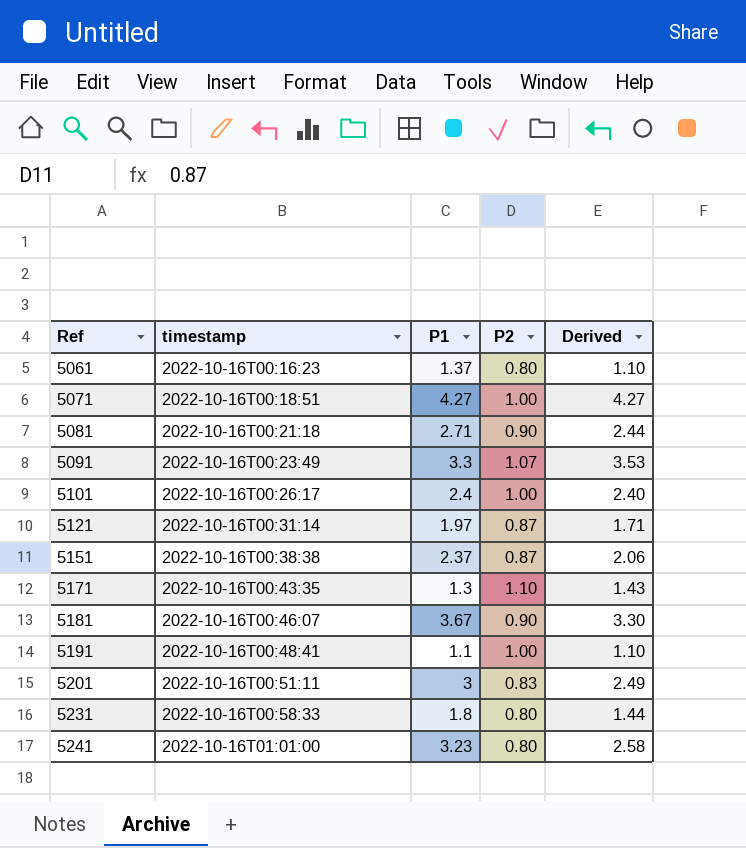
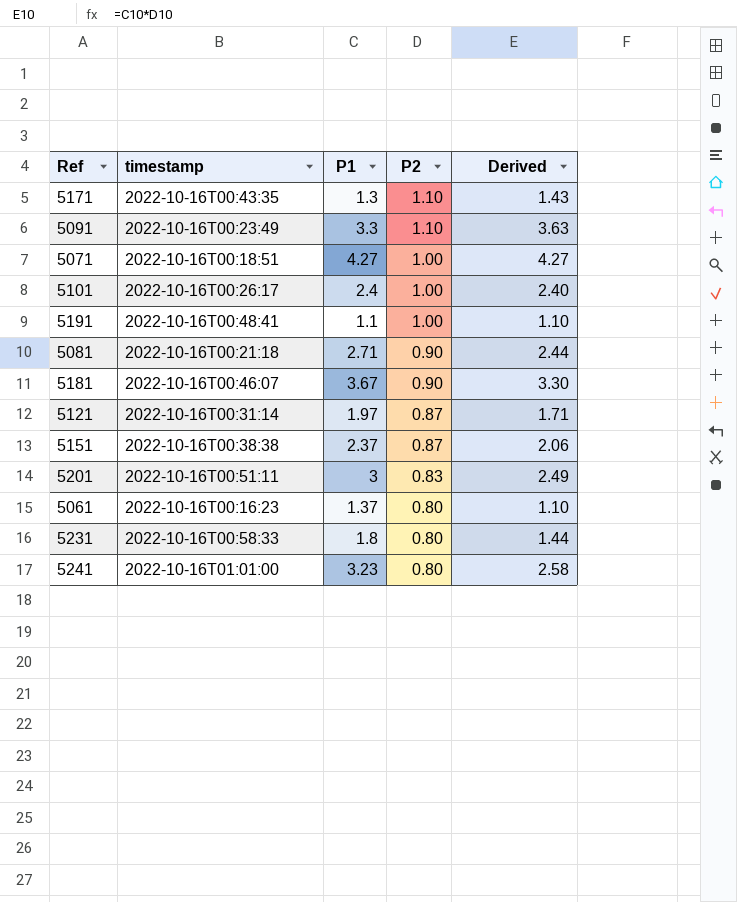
row order: Ref ascending -> P2 descending
5091 | P2: 1.07 -> 1.10
5091 | Derived: 3.53 -> 3.63

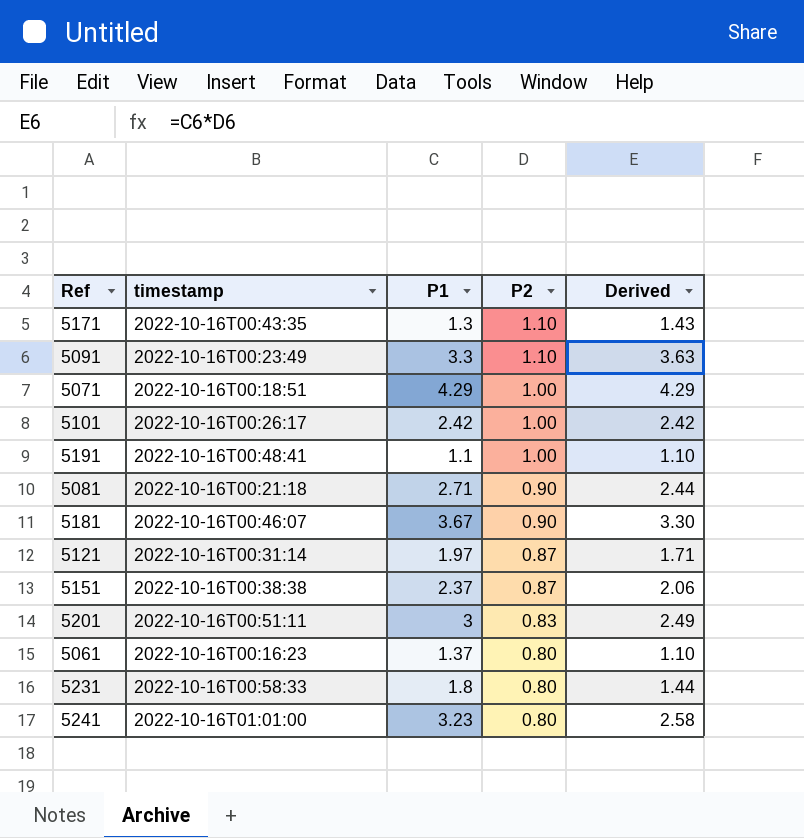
5071 | P1: 4.27 -> 4.29
5071 | Derived: 4.27 -> 4.29
5101 | P1: 2.4 -> 2.42
5101 | Derived: 2.40 -> 2.42

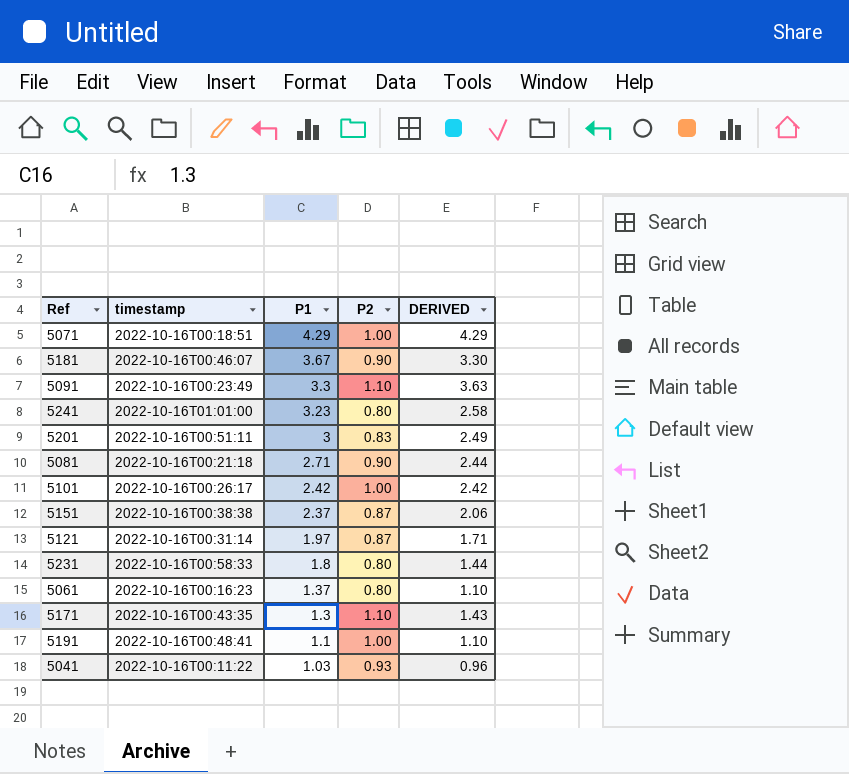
row order: P2 descending -> P1 descending
column name: Derived -> DERIVED
row 5041: none -> 2022-10-16T00:11:22 | 1.03 | 0.93 | 0.96

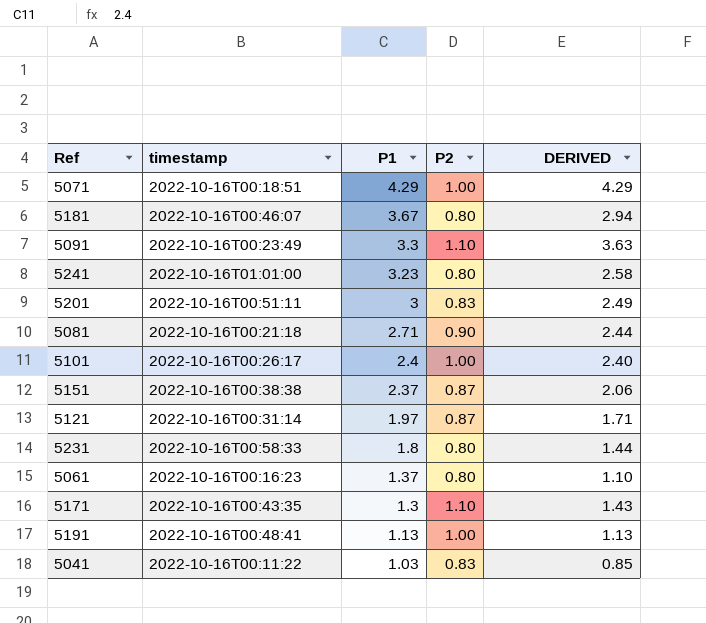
5181 | P2: 0.90 -> 0.80
5181 | DERIVED: 3.30 -> 2.94
5101 | P1: 2.42 -> 2.4
5101 | DERIVED: 2.42 -> 2.40
5191 | P1: 1.1 -> 1.13
5191 | DERIVED: 1.10 -> 1.13
5041 | P2: 0.93 -> 0.83
5041 | DERIVED: 0.96 -> 0.85

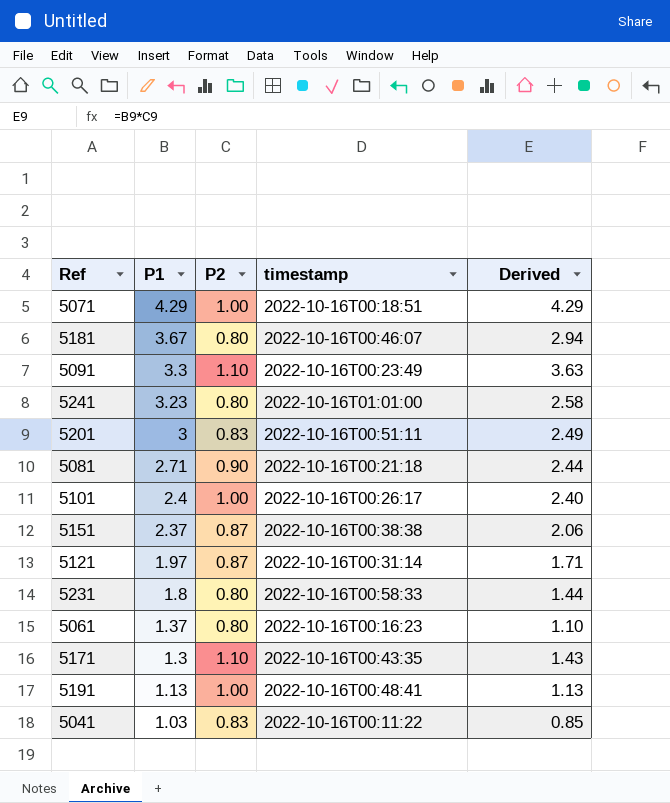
column timestamp | position: 2 -> 4
column name: DERIVED -> Derived

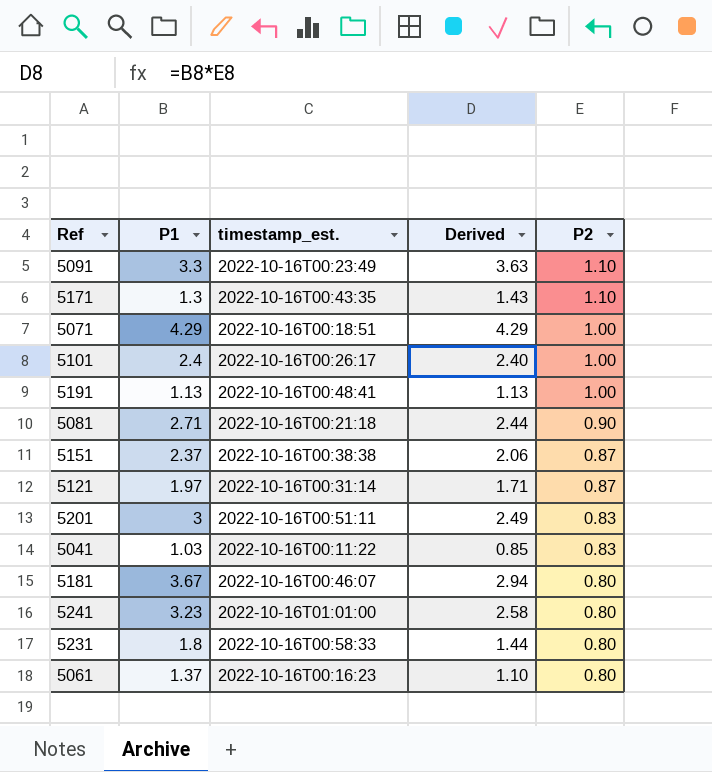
row order: P1 descending -> P2 descending
column name: timestamp -> timestamp_est.
column P2 | position: 3 -> 5

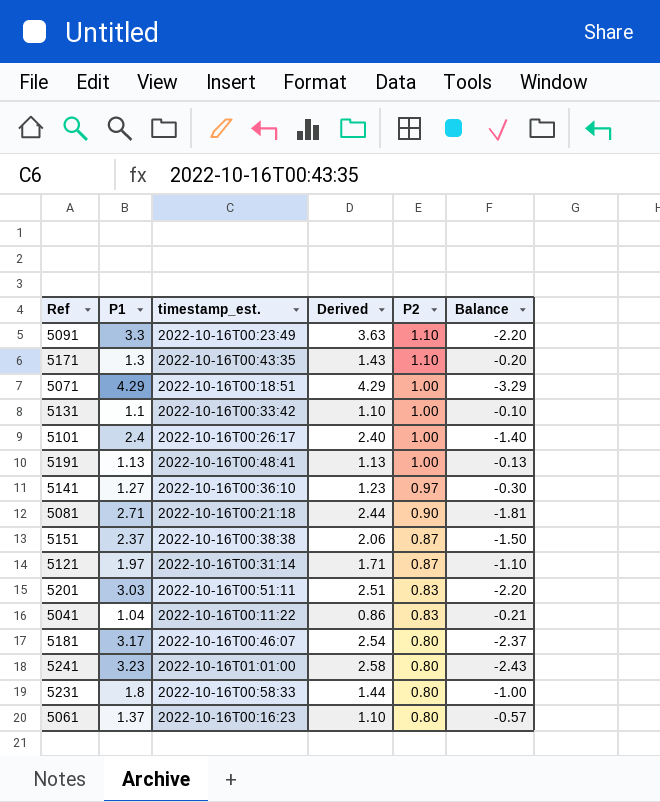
column Balance | formula: none -> [P2] - [P1]
row 5131: none -> 1.1 | 2022-10-16T00:33:42 | 1.10 | 1.00 | -0.10
row 5141: none -> 1.27 | 2022-10-16T00:36:10 | 1.23 | 0.97 | -0.30
5201 | P1: 3 -> 3.03
5201 | Derived: 2.49 -> 2.51
5041 | P1: 1.03 -> 1.04
5041 | Derived: 0.85 -> 0.86
5181 | P1: 3.67 -> 3.17
5181 | Derived: 2.94 -> 2.54

